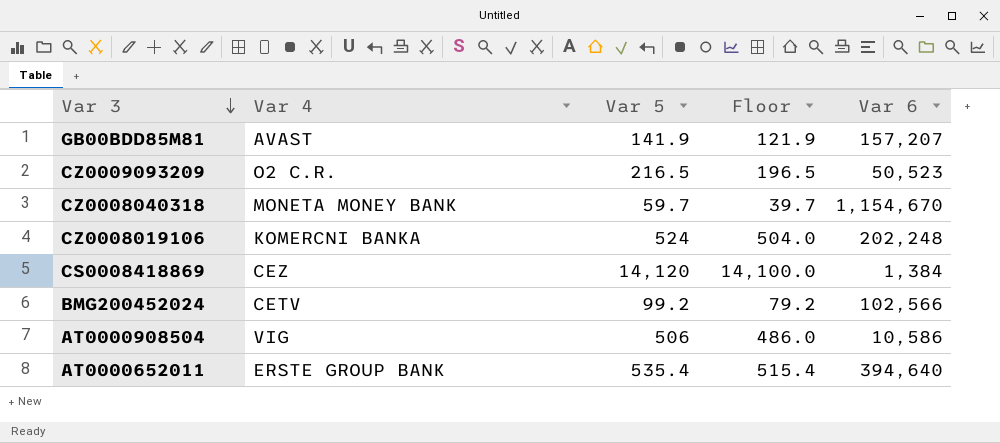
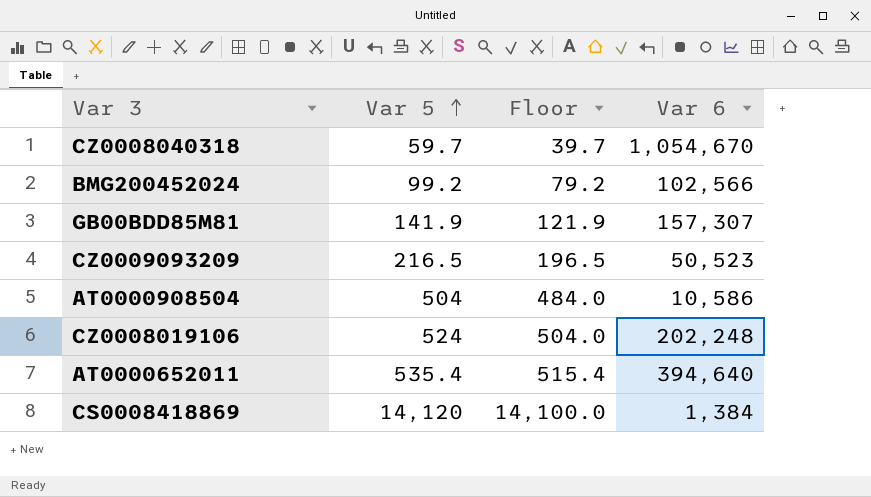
row order: Var 3 descending -> Var 5 ascending
column Var 4 | position: 2 -> none
CZ0008040318 | Var 6: 1,154,670 -> 1,054,670
GB00BDD85M81 | Var 6: 157,207 -> 157,307
AT0000908504 | Var 5: 506 -> 504
AT0000908504 | Floor: 486.0 -> 484.0

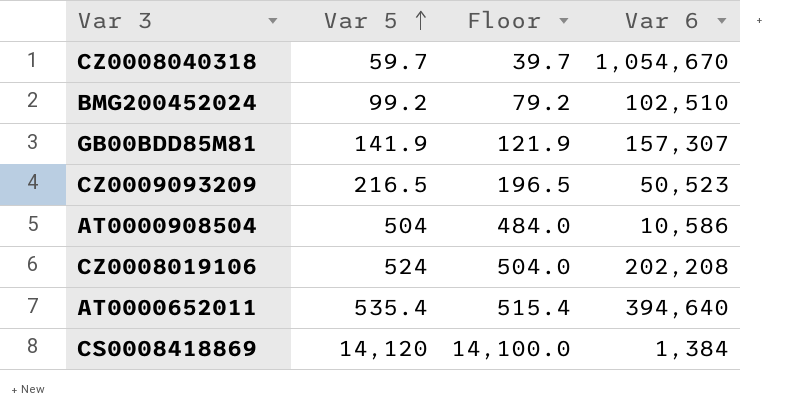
BMG200452024 | Var 6: 102,566 -> 102,510
CZ0008019106 | Var 6: 202,248 -> 202,208

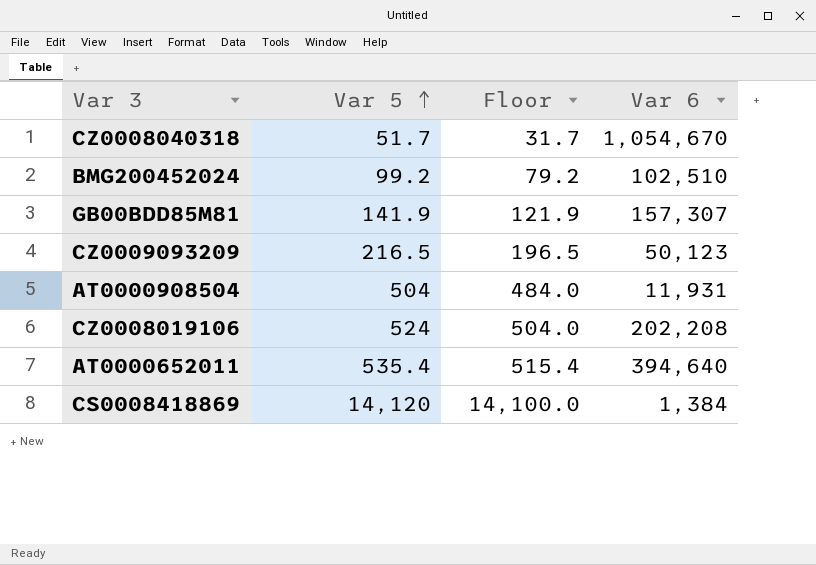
CZ0008040318 | Var 5: 59.7 -> 51.7
CZ0008040318 | Floor: 39.7 -> 31.7
CZ0009093209 | Var 6: 50,523 -> 50,123
AT0000908504 | Var 6: 10,586 -> 11,931

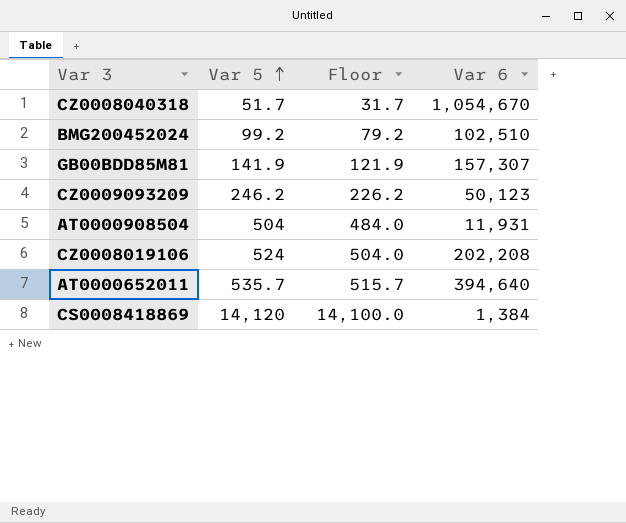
CZ0009093209 | Var 5: 216.5 -> 246.2
CZ0009093209 | Floor: 196.5 -> 226.2
AT0000652011 | Var 5: 535.4 -> 535.7
AT0000652011 | Floor: 515.4 -> 515.7

